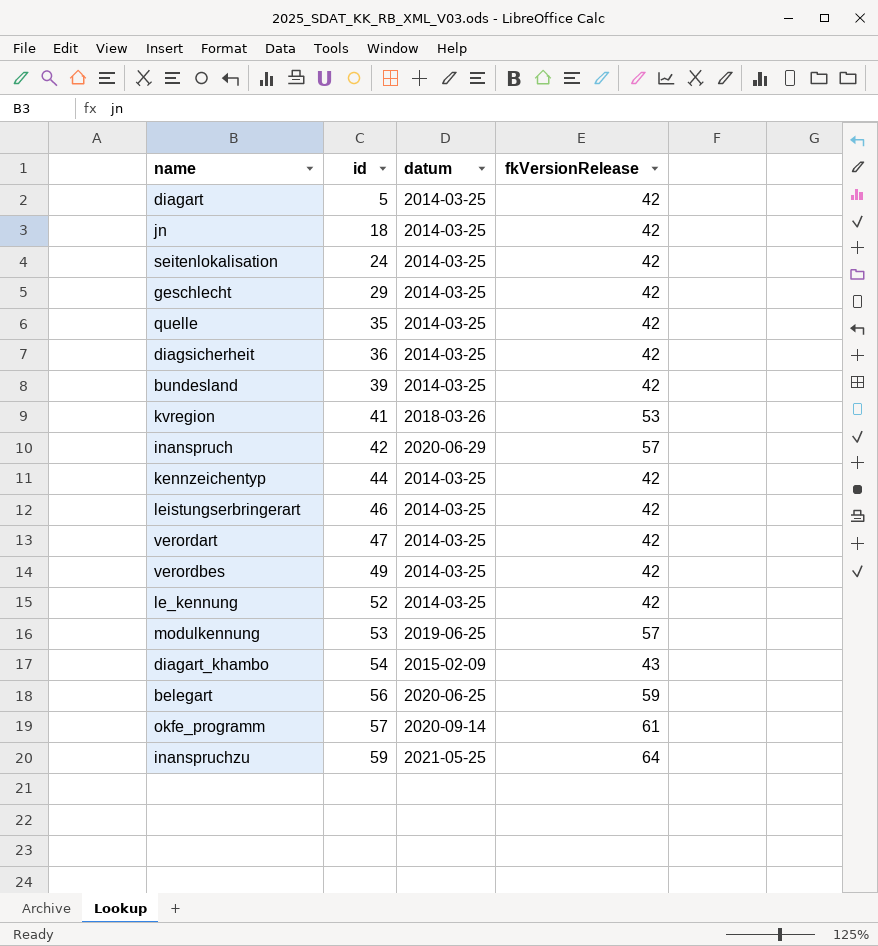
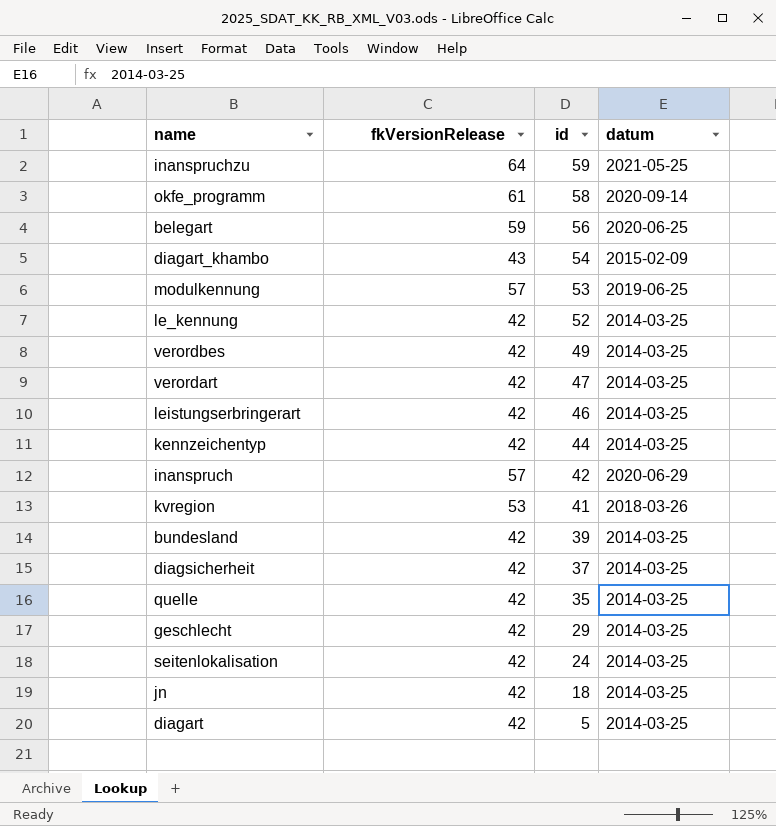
row order: id ascending -> id descending
column fkVersionRelease | position: 4 -> 2
okfe_programm | id: 57 -> 58
diagsicherheit | id: 36 -> 37

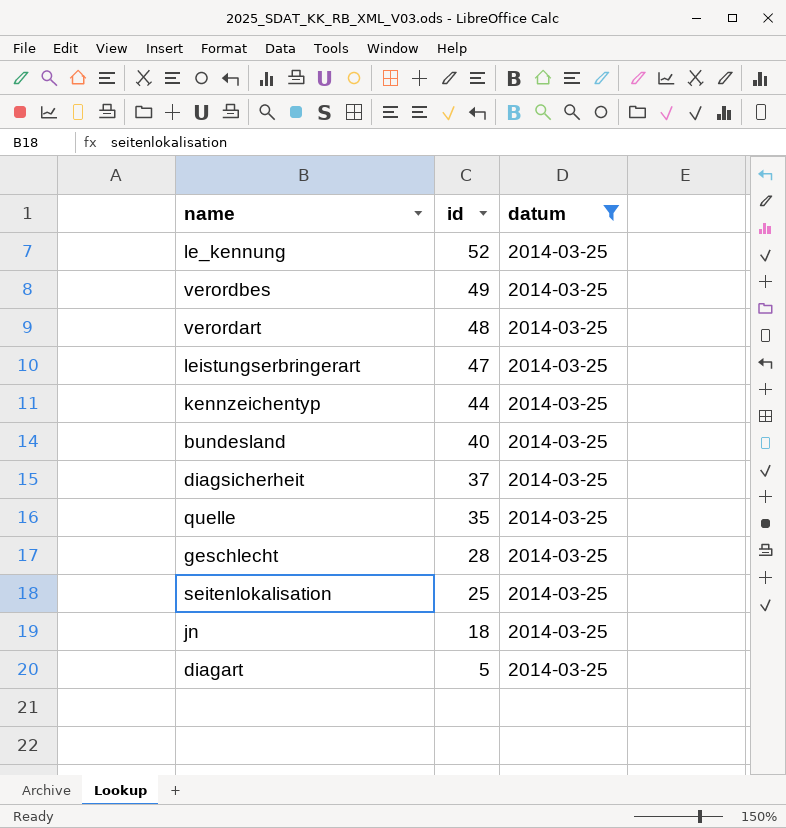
filter: none -> datum = 2014-03-25
column fkVersionRelease | position: 2 -> none
verordart | id: 47 -> 48
leistungserbringerart | id: 46 -> 47
bundesland | id: 39 -> 40
geschlecht | id: 29 -> 28
seitenlokalisation | id: 24 -> 25

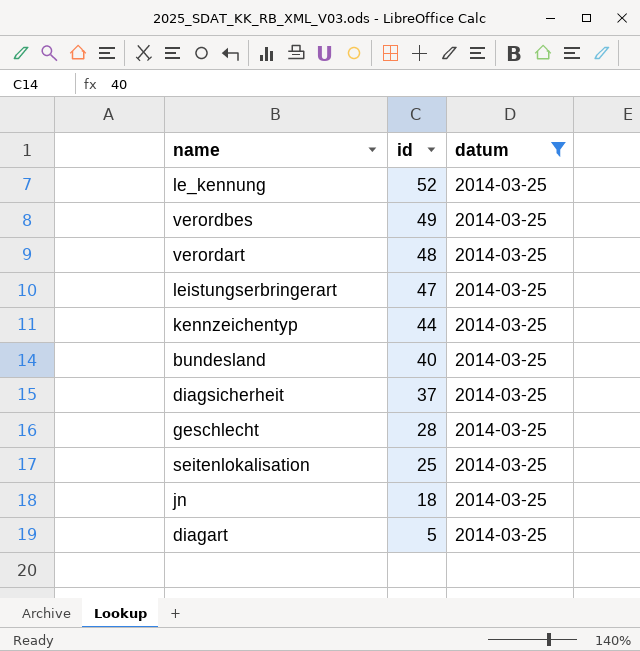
row quelle: 35 | 2014-03-25 -> none

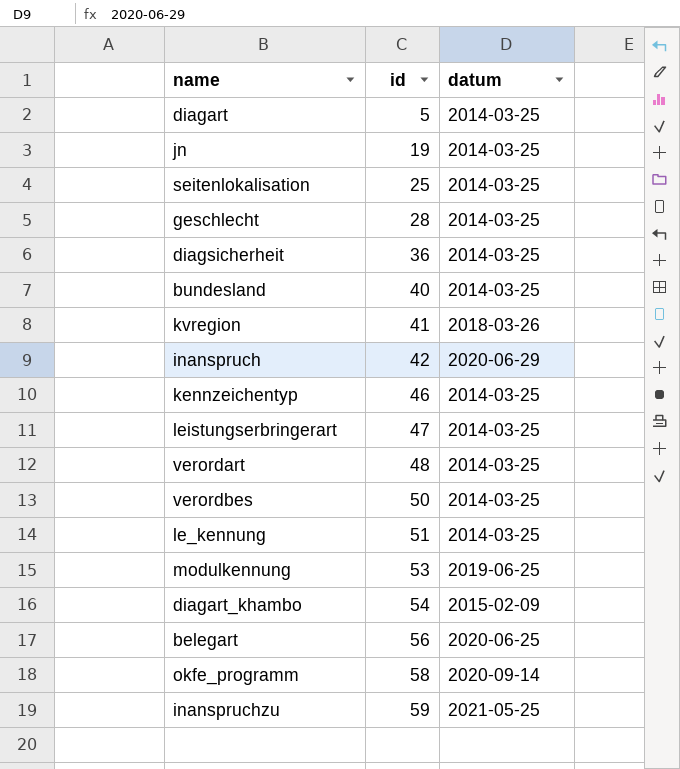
filter: datum = 2014-03-25 -> none
row order: id descending -> id ascending
jn | id: 18 -> 19
diagsicherheit | id: 37 -> 36
kennzeichentyp | id: 44 -> 46
verordbes | id: 49 -> 50
le_kennung | id: 52 -> 51

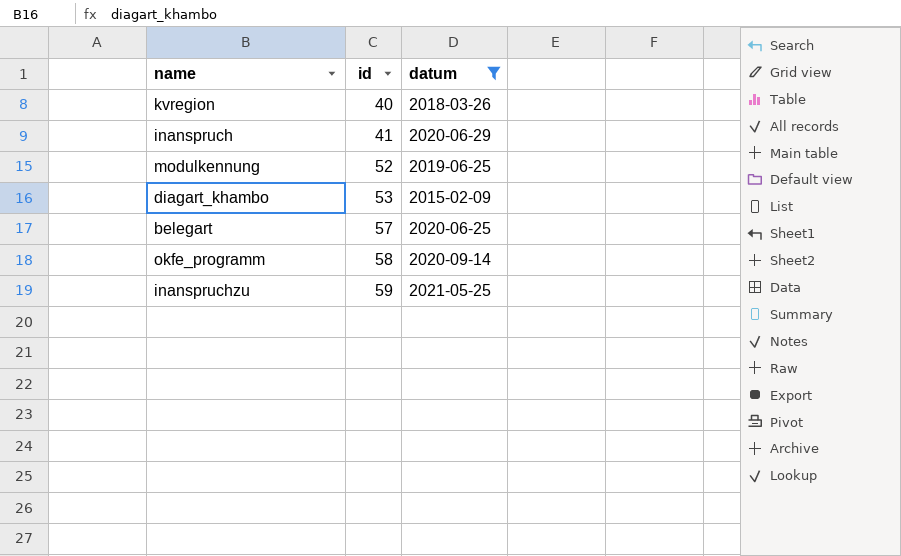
filter: none -> datum != 2014-03-25
kvregion | id: 41 -> 40
inanspruch | id: 42 -> 41
modulkennung | id: 53 -> 52
diagart_khambo | id: 54 -> 53
belegart | id: 56 -> 57

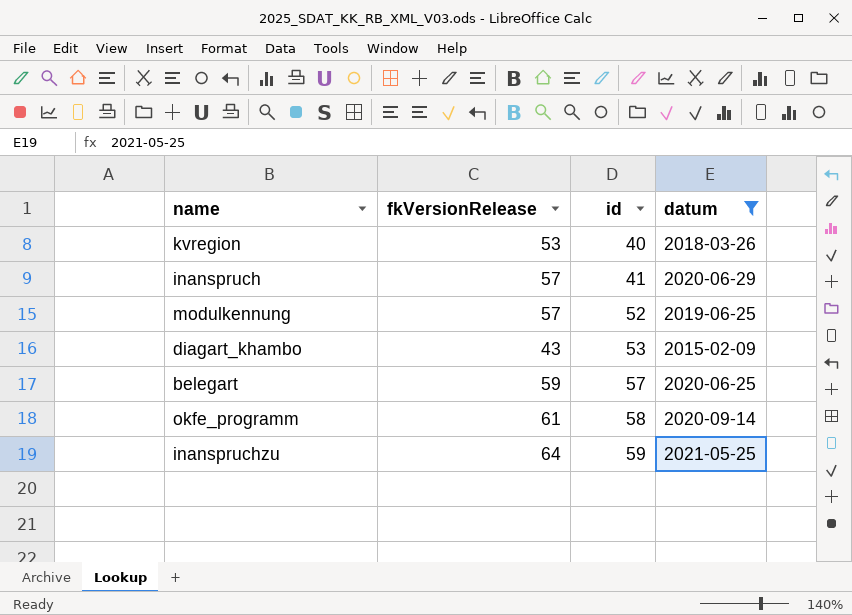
column fkVersionRelease | position: none -> 2

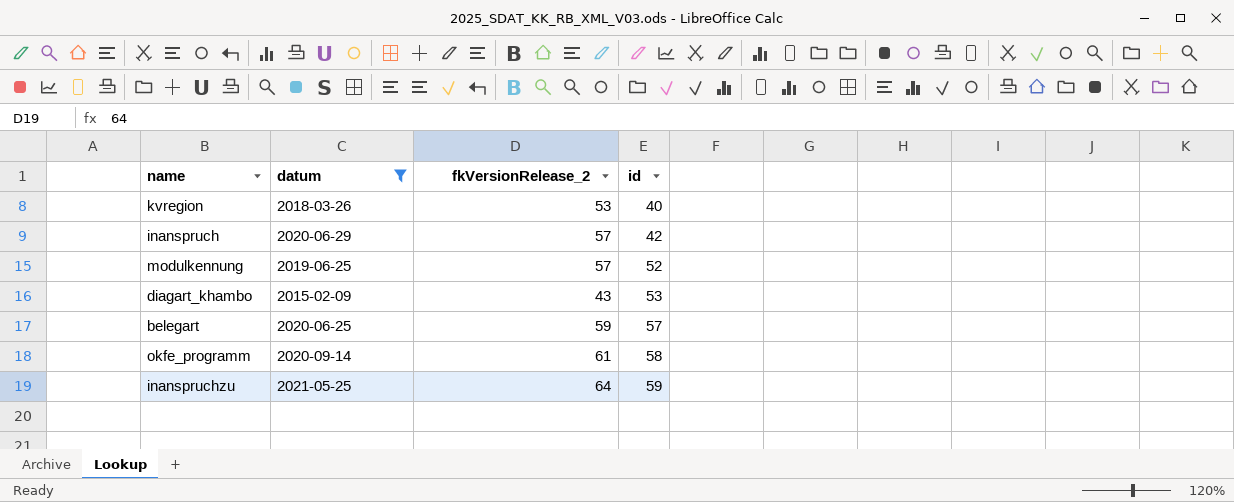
column datum | position: 4 -> 2
column name: fkVersionRelease -> fkVersionRelease_2
inanspruch | id: 41 -> 42

